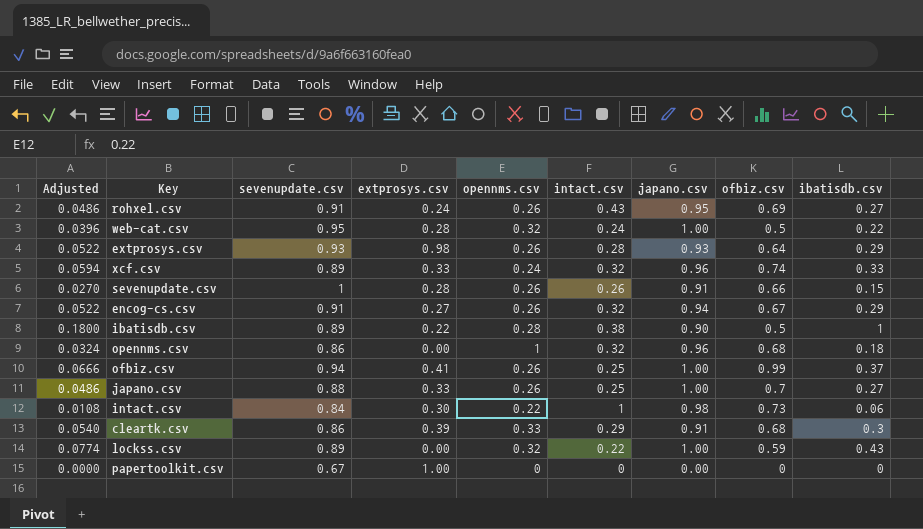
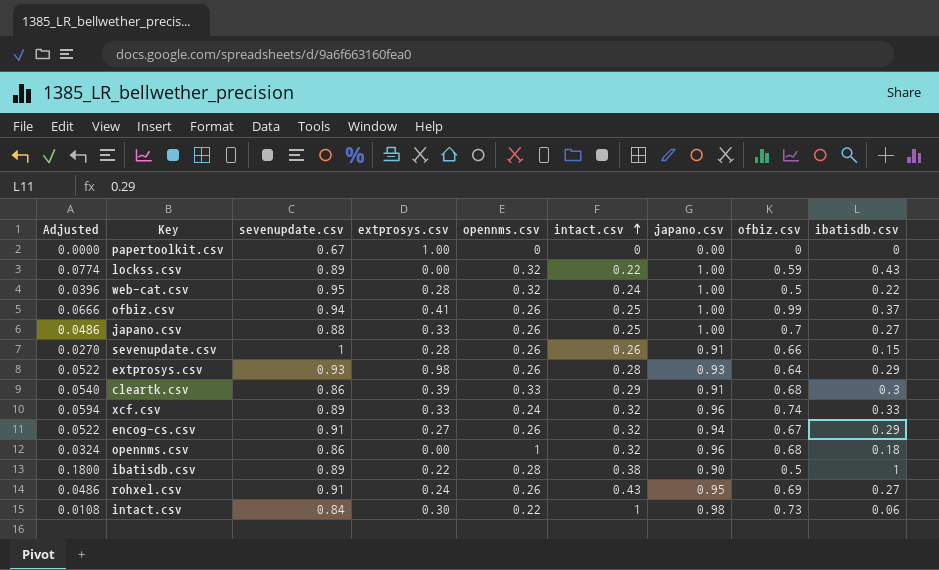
row order: none -> intact.csv ascending

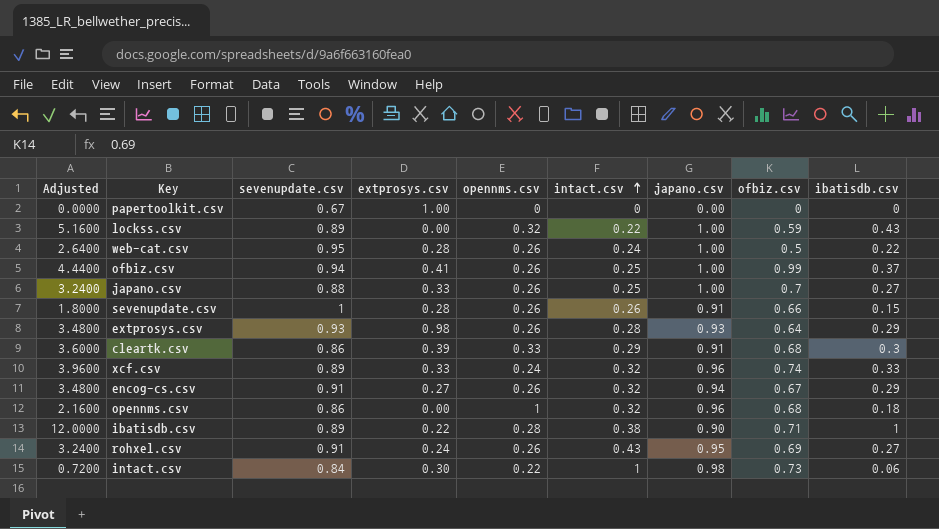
column Adjusted | formula: [ibatisdb.csv] * 0.18 -> [ibatisdb.csv] * 12
web-cat.csv | opennms.csv: 0.32 -> 0.26
ibatisdb.csv | ofbiz.csv: 0.5 -> 0.71

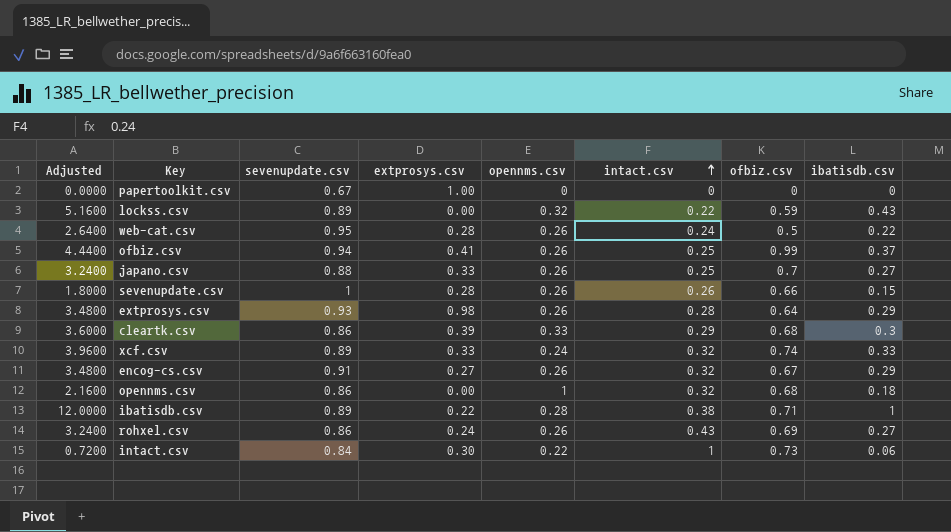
column japano.csv | position: 7 -> none
rohxel.csv | sevenupdate.csv: 0.91 -> 0.86

